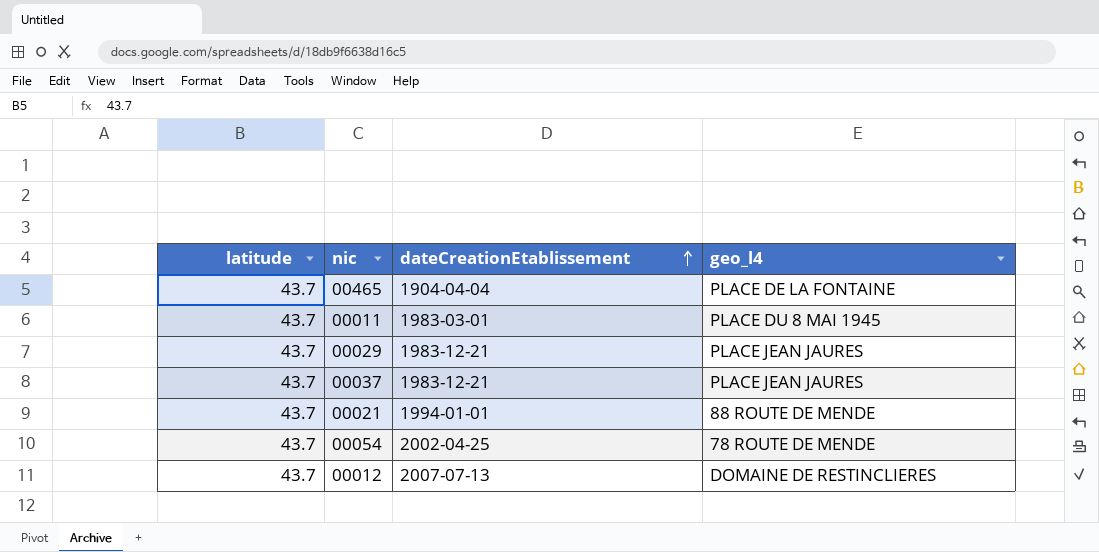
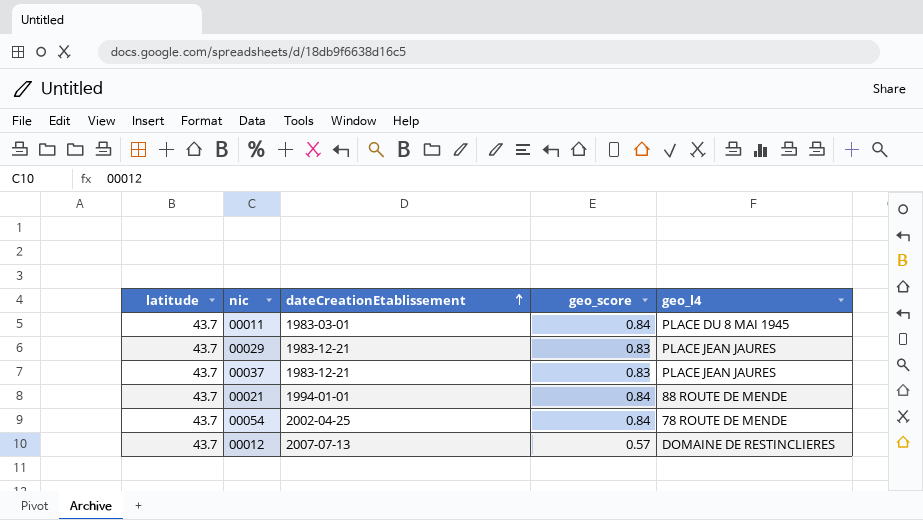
column geo_score | position: none -> 4
row 00465: 43.7 | 1904-04-04 | PLACE DE LA FONTAINE -> none

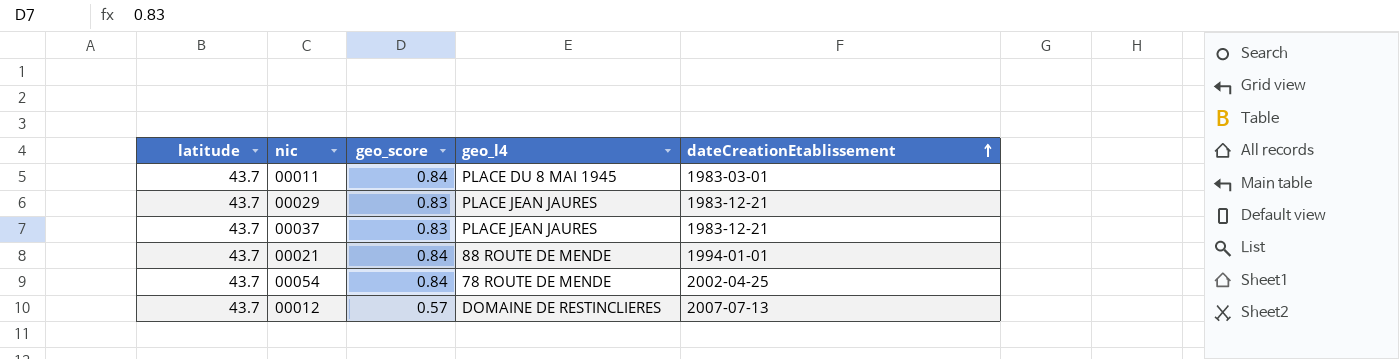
column dateCreationEtablissement | position: 3 -> 5

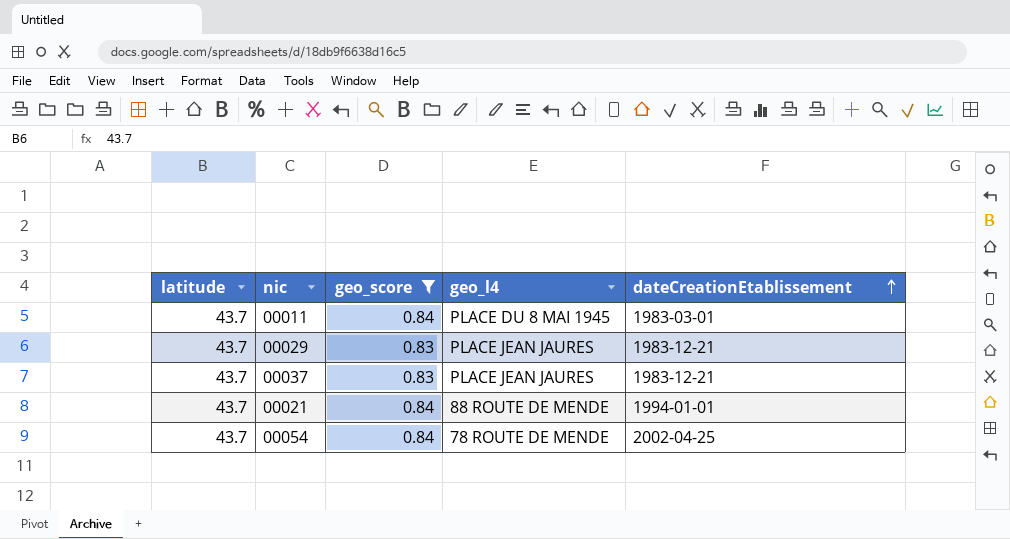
filter: none -> geo_score != 0.57

